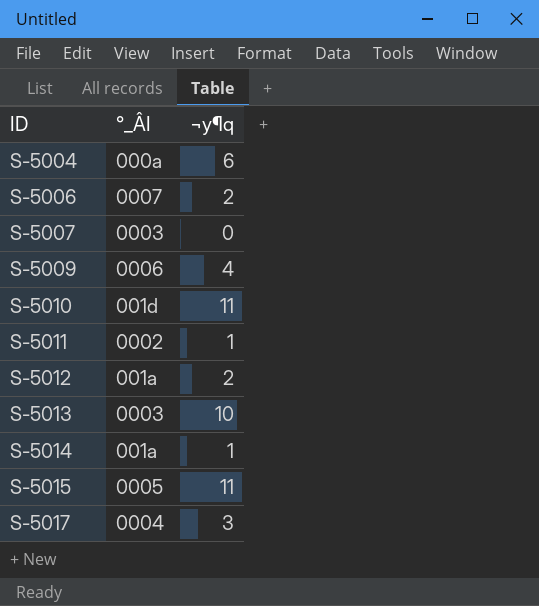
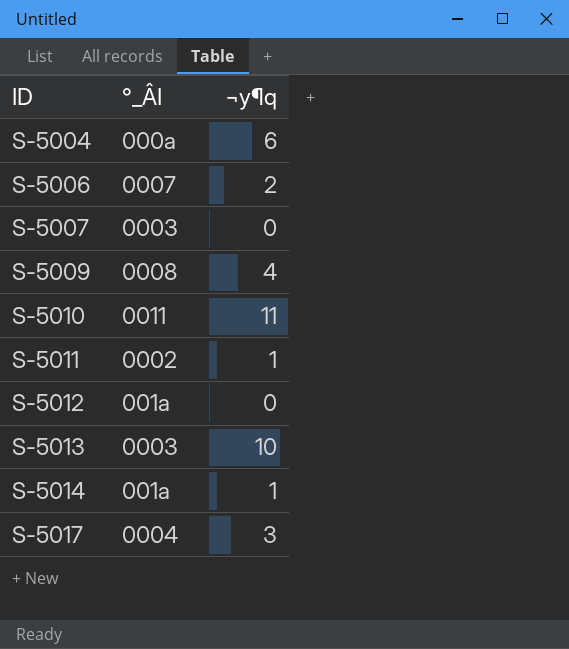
row S-5015: 0005 | 11 -> none
S-5009 | °_ÂI: 0006 -> 0008
S-5010 | °_ÂI: 001d -> 0011
S-5012 | ¬y¶q: 2 -> 0

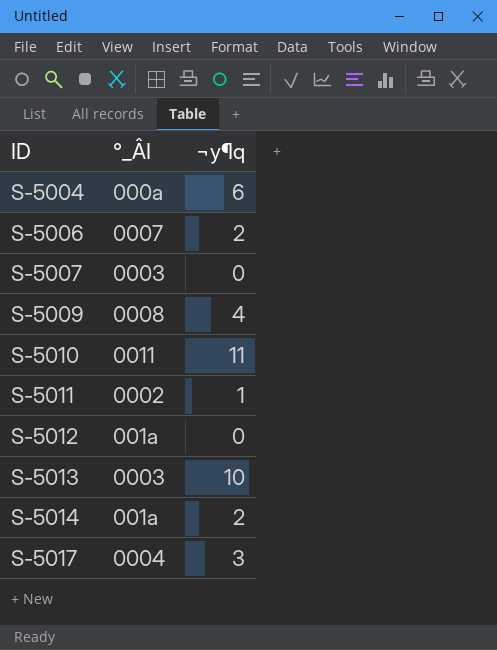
S-5014 | ¬y¶q: 1 -> 2

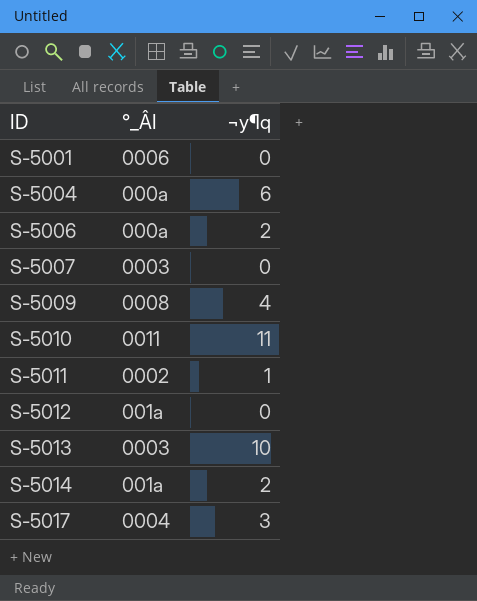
row S-5001: none -> 0006 | 0
S-5006 | °_ÂI: 0007 -> 000a

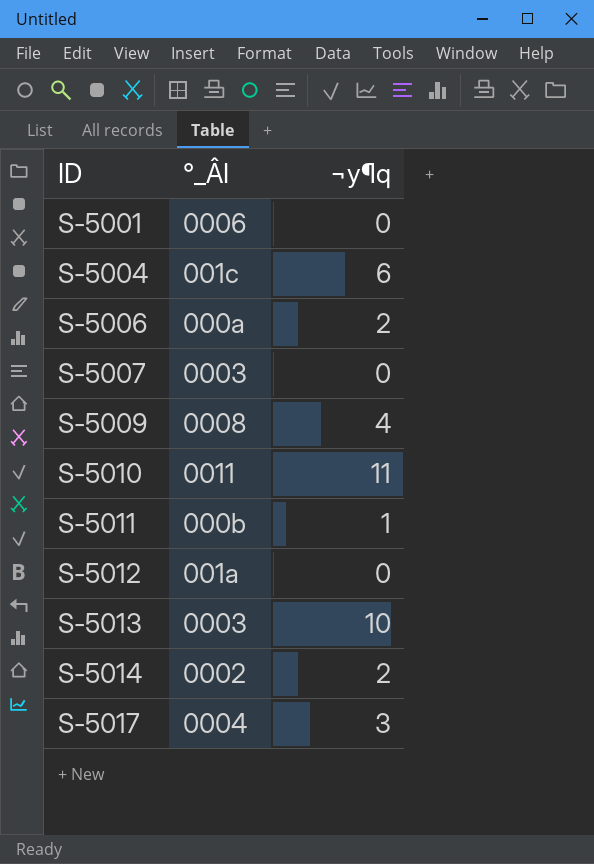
S-5004 | °_ÂI: 000a -> 001c
S-5011 | °_ÂI: 0002 -> 000b
S-5014 | °_ÂI: 001a -> 0002

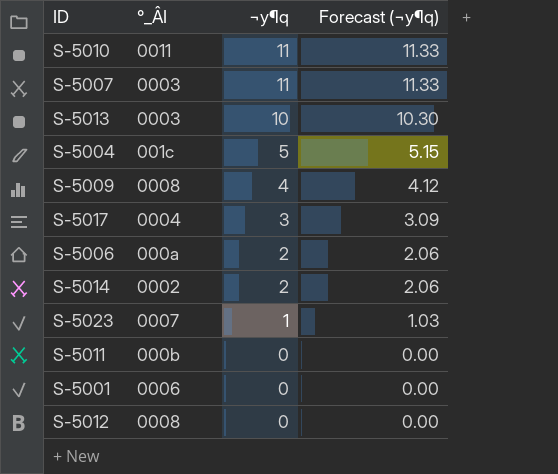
row order: ID ascending -> ¬y¶q descending
column Forecast (¬y¶q) | formula: none -> [¬y¶q] * 1.03
S-5007 | ¬y¶q: 0 -> 11
S-5004 | ¬y¶q: 6 -> 5
row S-5023: none -> 0007 | 1 | 1.03
S-5011 | ¬y¶q: 1 -> 0
S-5012 | °_ÂI: 001a -> 0008

